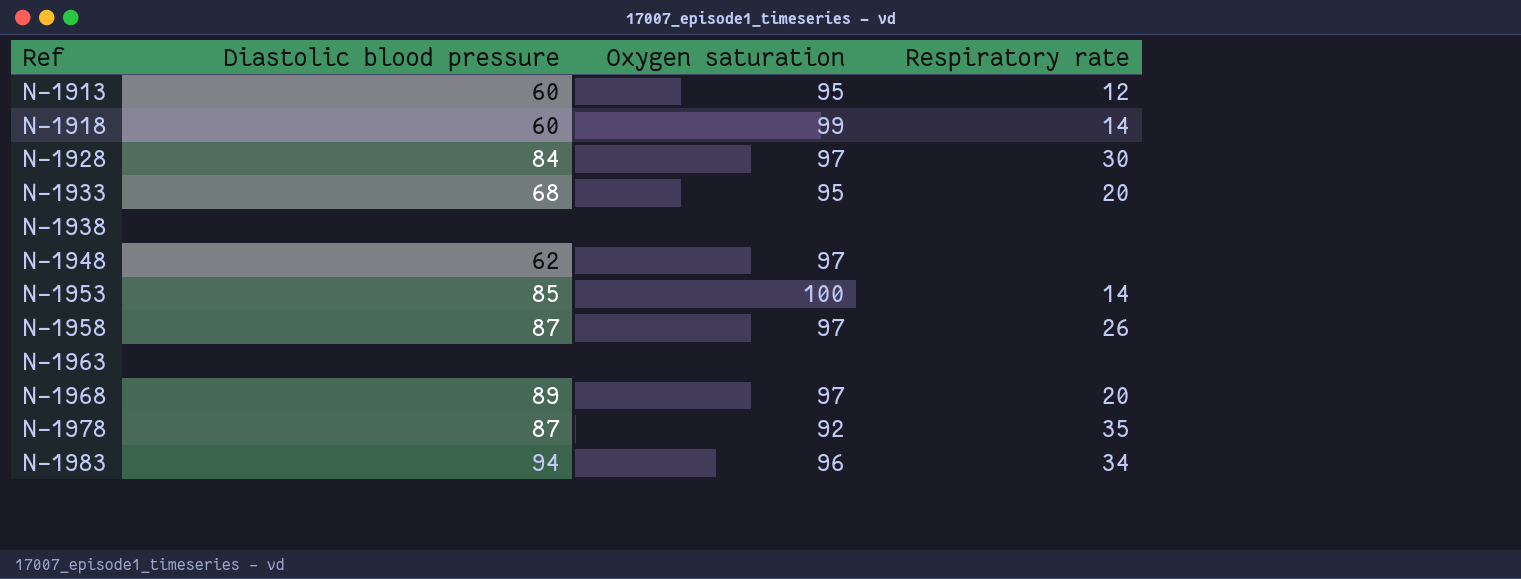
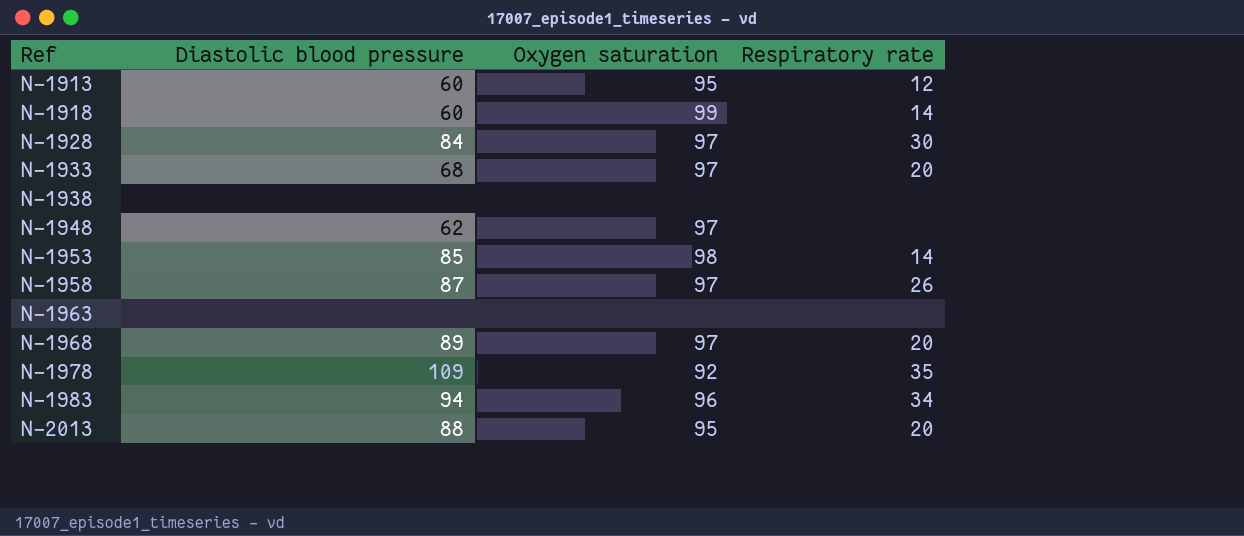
N-1933 | Oxygen saturation: 95 -> 97
N-1953 | Oxygen saturation: 100 -> 98
N-1978 | Diastolic blood pressure: 87 -> 109
row N-2013: none -> 88 | 95 | 20

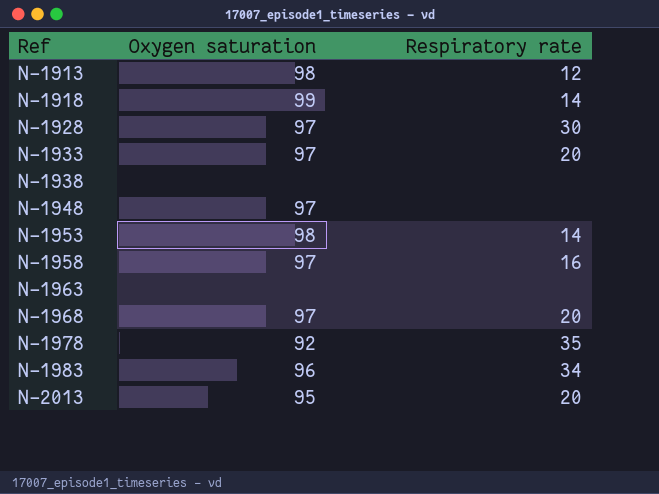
column Diastolic blood pressure | position: 2 -> none
N-1913 | Oxygen saturation: 95 -> 98
N-1958 | Respiratory rate: 26 -> 16

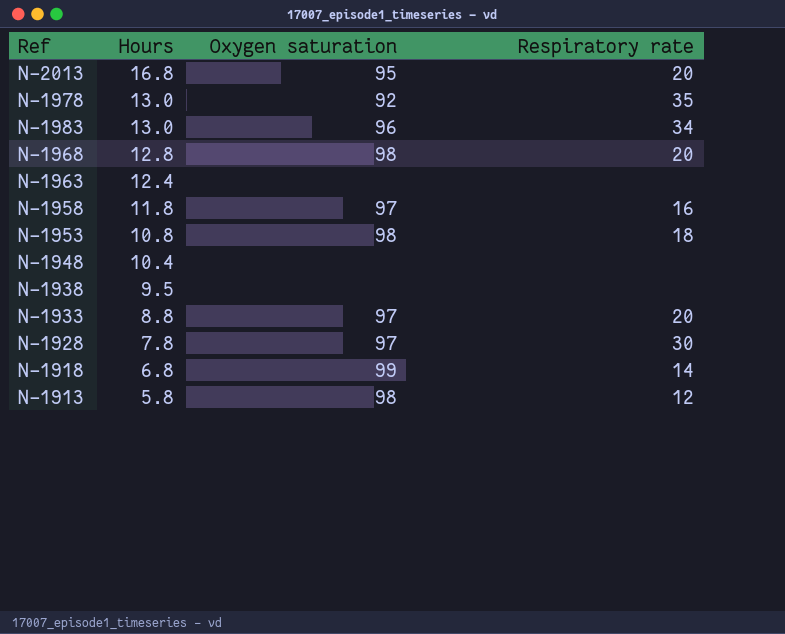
row order: Ref ascending -> Hours descending
column Hours | position: none -> 2
N-1968 | Oxygen saturation: 97 -> 98
N-1953 | Respiratory rate: 14 -> 18
N-1948 | Oxygen saturation: 97 -> none

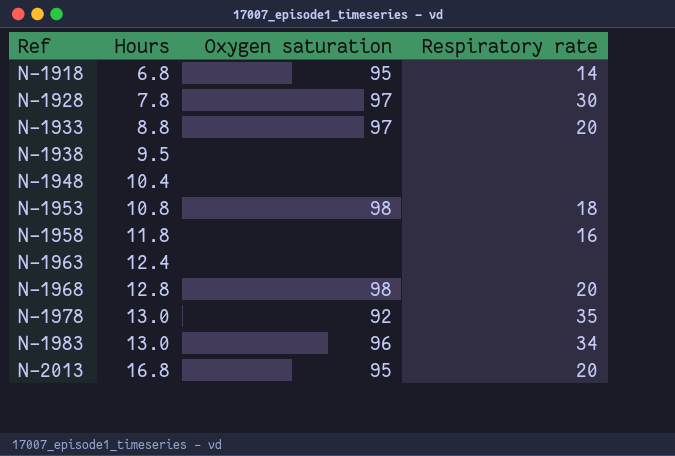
row order: Hours descending -> Ref ascending
row N-1913: 5.8 | 98 | 12 -> none
N-1918 | Oxygen saturation: 99 -> 95
N-1958 | Oxygen saturation: 97 -> none

